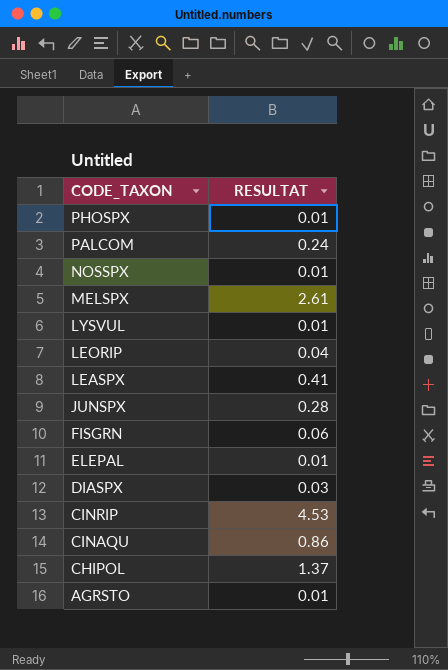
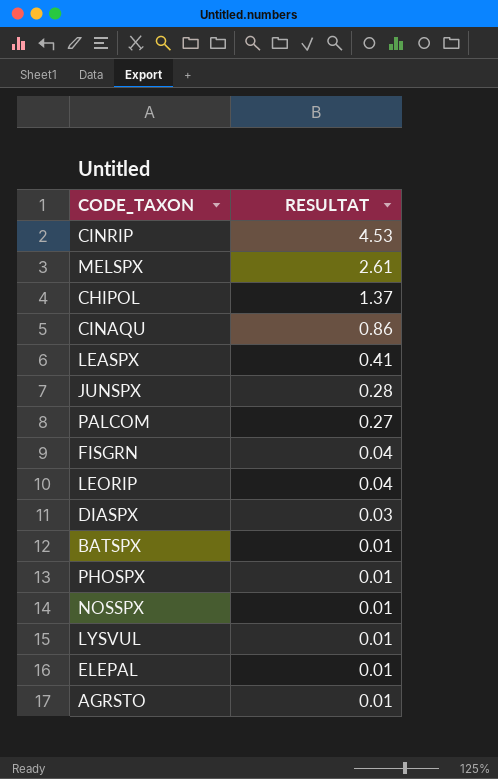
row order: CODE_TAXON descending -> RESULTAT descending
PALCOM | RESULTAT: 0.24 -> 0.27
FISGRN | RESULTAT: 0.06 -> 0.04
row BATSPX: none -> 0.01

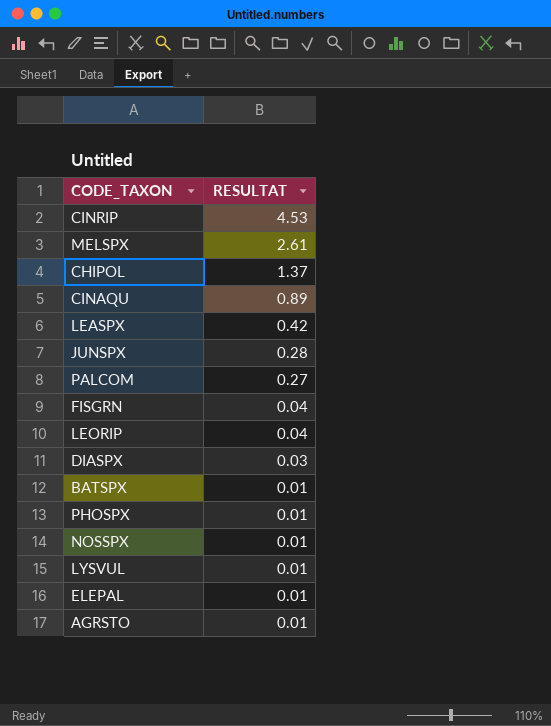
CINAQU | RESULTAT: 0.86 -> 0.89
LEASPX | RESULTAT: 0.41 -> 0.42

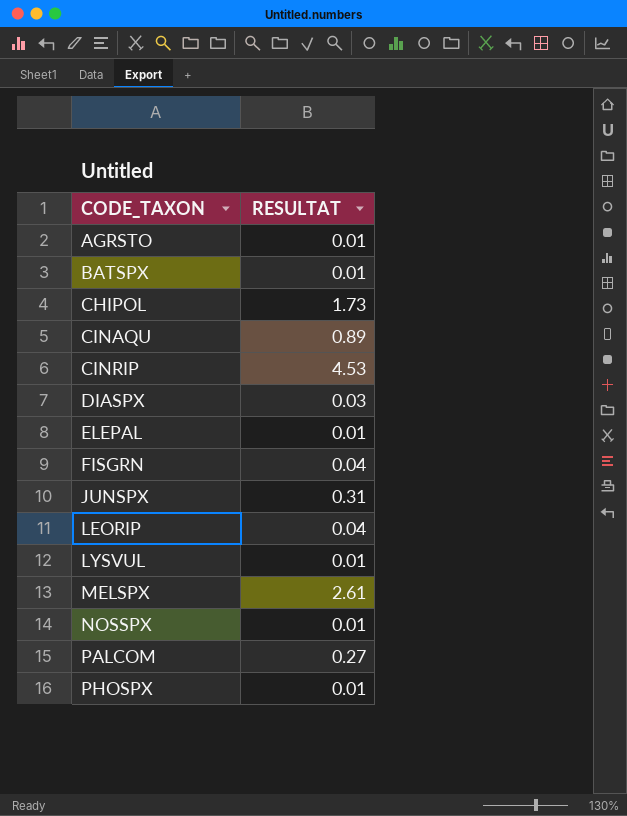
row order: RESULTAT descending -> CODE_TAXON ascending
row LEASPX: 0.42 -> none
CHIPOL | RESULTAT: 1.37 -> 1.73
JUNSPX | RESULTAT: 0.28 -> 0.31

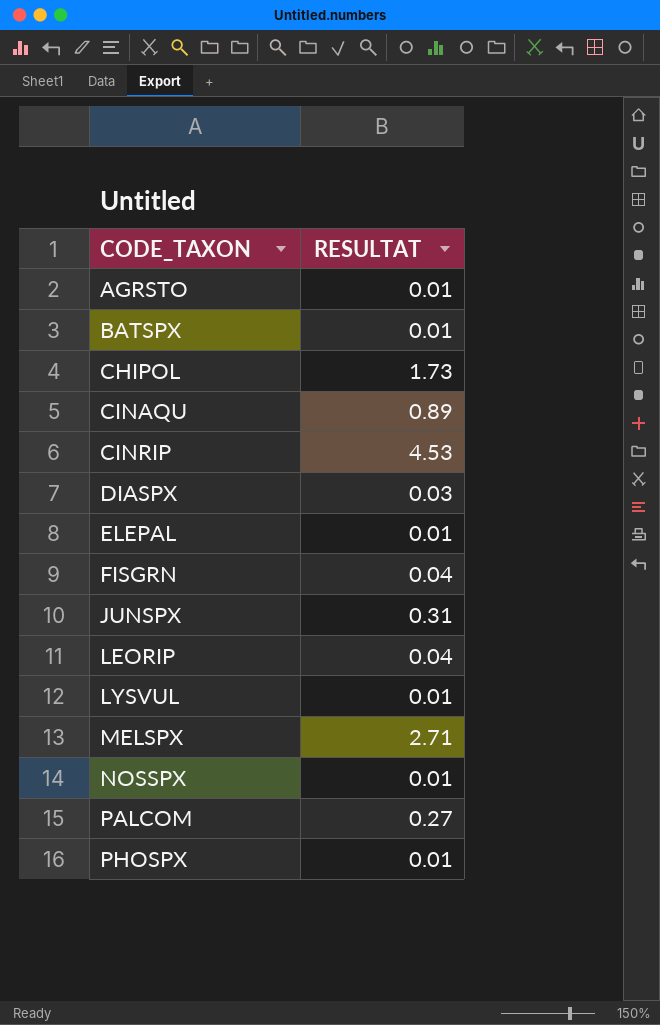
MELSPX | RESULTAT: 2.61 -> 2.71

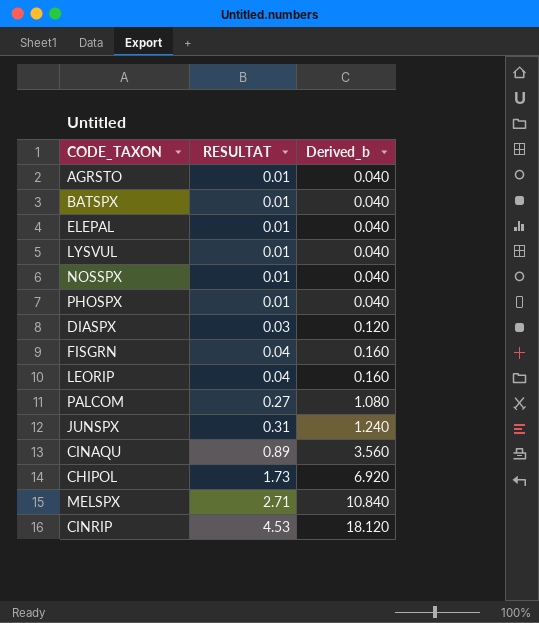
row order: CODE_TAXON ascending -> RESULTAT ascending
column Derived_b | formula: none -> [RESULTAT] * 4

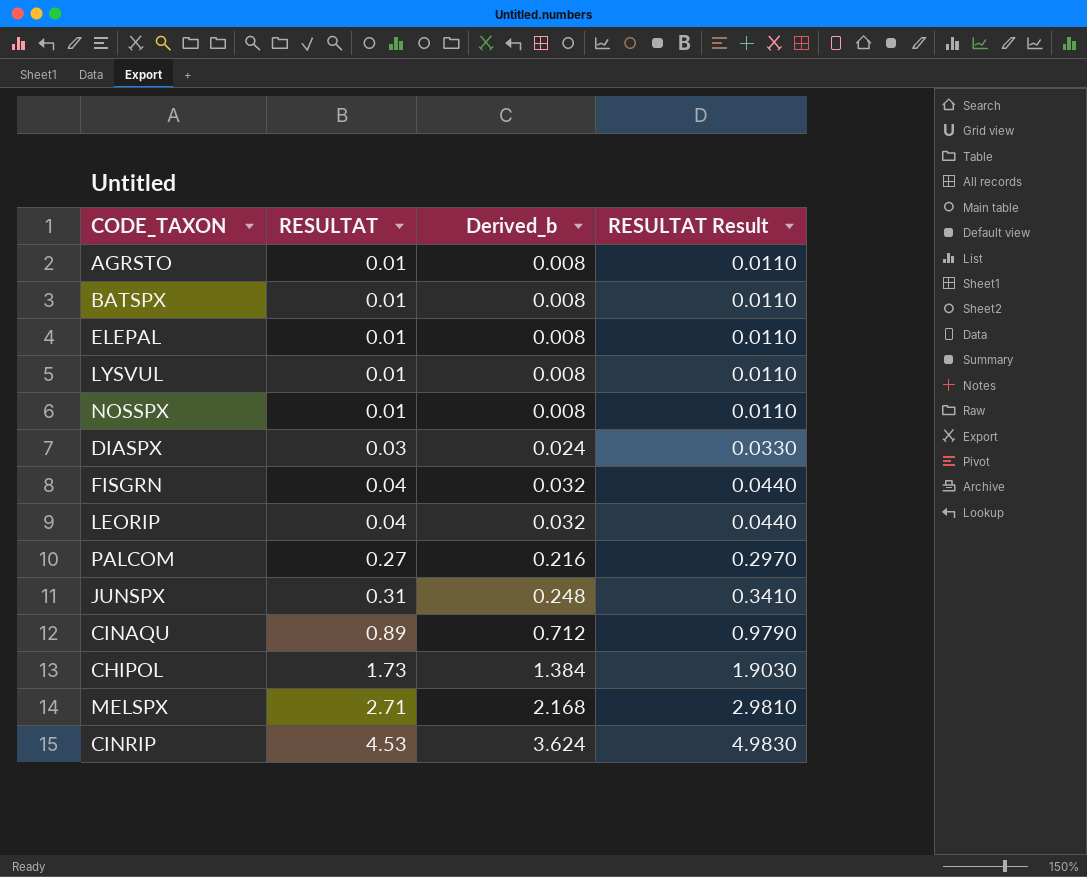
column Derived_b | formula: [RESULTAT] * 4 -> [RESULTAT] * 0.8
column RESULTAT Result | formula: none -> [RESULTAT] * 1.1
row PHOSPX: 0.01 | 0.040 -> none

